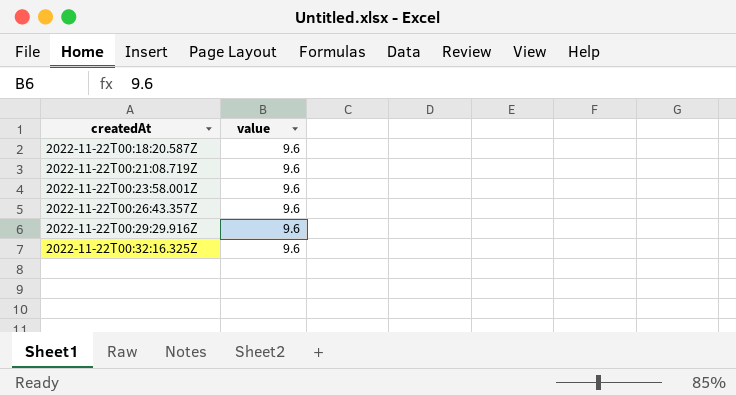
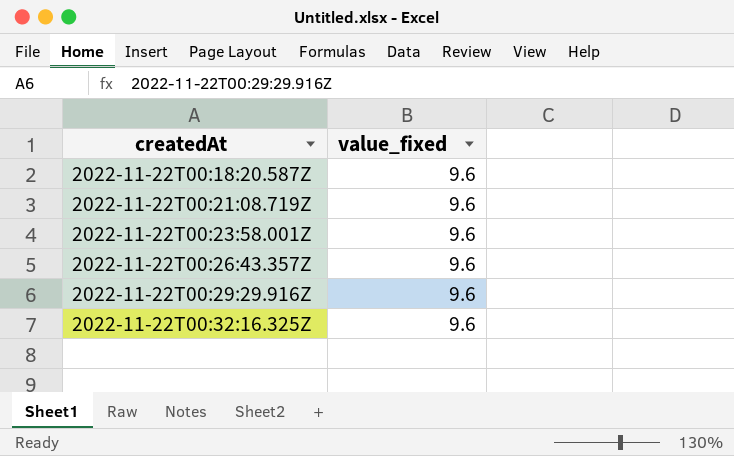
column name: value -> value_fixed

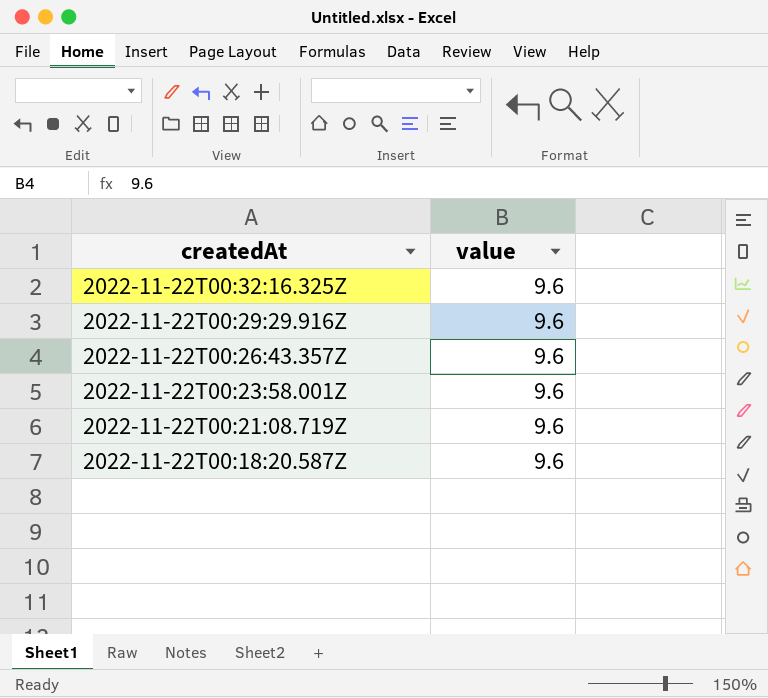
row order: createdAt ascending -> createdAt descending
column name: value_fixed -> value

